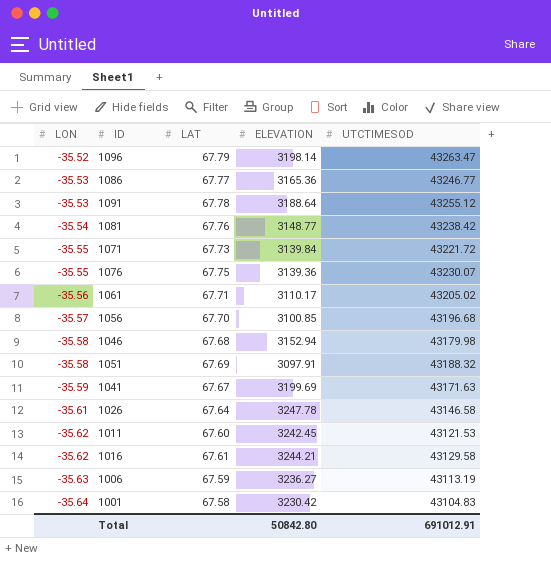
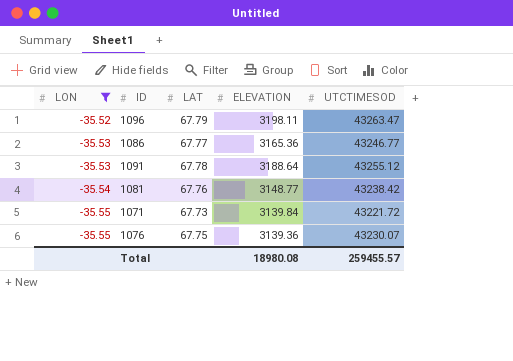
filter: none -> LON >= -35.55
1096 | ELEVATION: 3198.14 -> 3198.11
Total | ELEVATION: 50842.80 -> 18980.08
Total | UTCTIMESOD: 691012.91 -> 259455.57

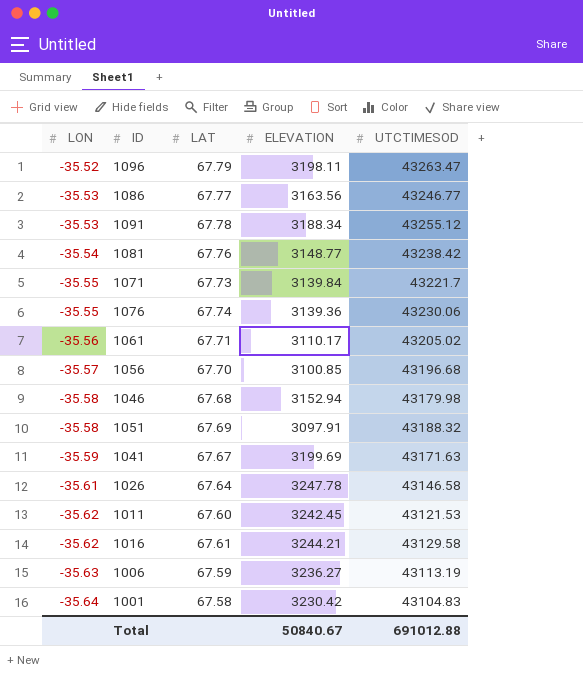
filter: LON >= -35.55 -> none
1086 | ELEVATION: 3165.36 -> 3163.56
1091 | ELEVATION: 3188.64 -> 3188.34
1071 | UTCTIMESOD: 43221.72 -> 43221.7
1076 | LAT: 67.75 -> 67.74
1076 | UTCTIMESOD: 43230.07 -> 43230.06
Total | ELEVATION: 18980.08 -> 50840.67
Total | UTCTIMESOD: 259455.57 -> 691012.88

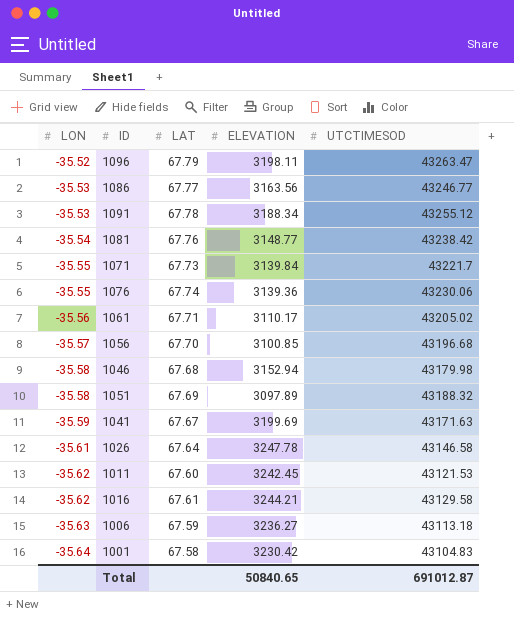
1051 | ELEVATION: 3097.91 -> 3097.89
1006 | UTCTIMESOD: 43113.19 -> 43113.18
Total | ELEVATION: 50840.67 -> 50840.65
Total | UTCTIMESOD: 691012.88 -> 691012.87

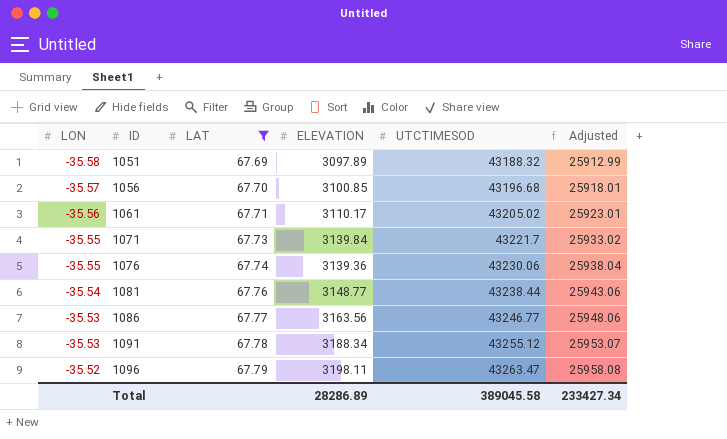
filter: none -> LAT >= 67.69
row order: LON descending -> LON ascending
column Adjusted | formula: none -> [UTCTIMESOD] * 0.6
1081 | UTCTIMESOD: 43238.42 -> 43238.44
Total | ELEVATION: 50840.65 -> 28286.89
Total | UTCTIMESOD: 691012.87 -> 389045.58

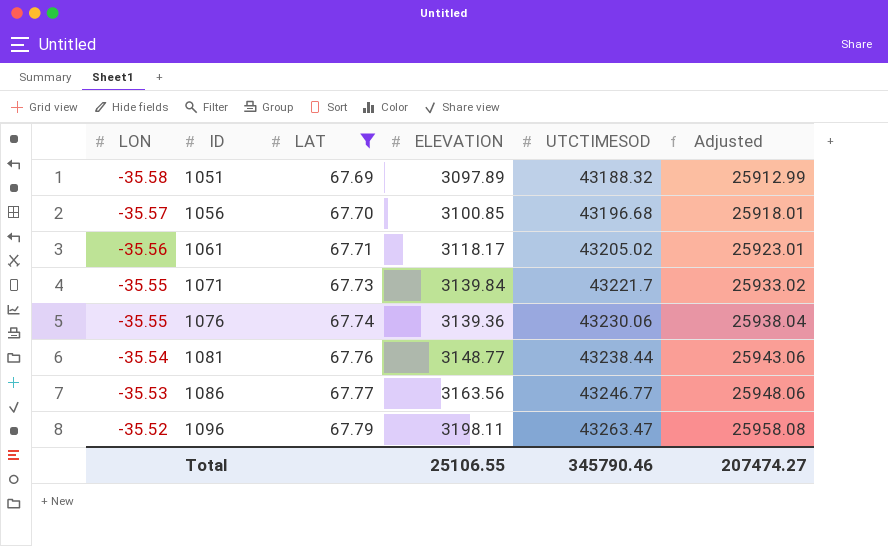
row 1091: -35.53 | 67.78 | 3188.34 | 43255.12 | 25953.07 -> none
1061 | ELEVATION: 3110.17 -> 3118.17
Total | ELEVATION: 28286.89 -> 25106.55
Total | UTCTIMESOD: 389045.58 -> 345790.46
Total | Adjusted: 233427.34 -> 207474.27

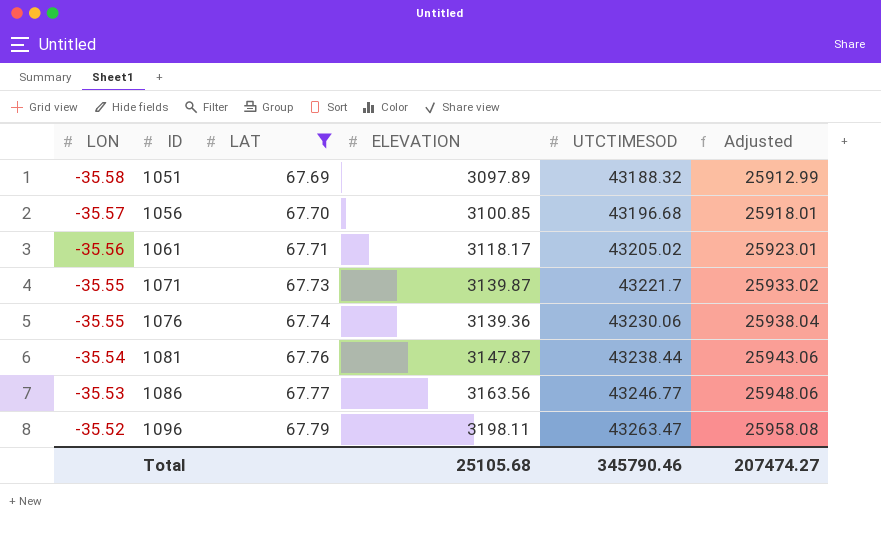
1071 | ELEVATION: 3139.84 -> 3139.87
1081 | ELEVATION: 3148.77 -> 3147.87
Total | ELEVATION: 25106.55 -> 25105.68

